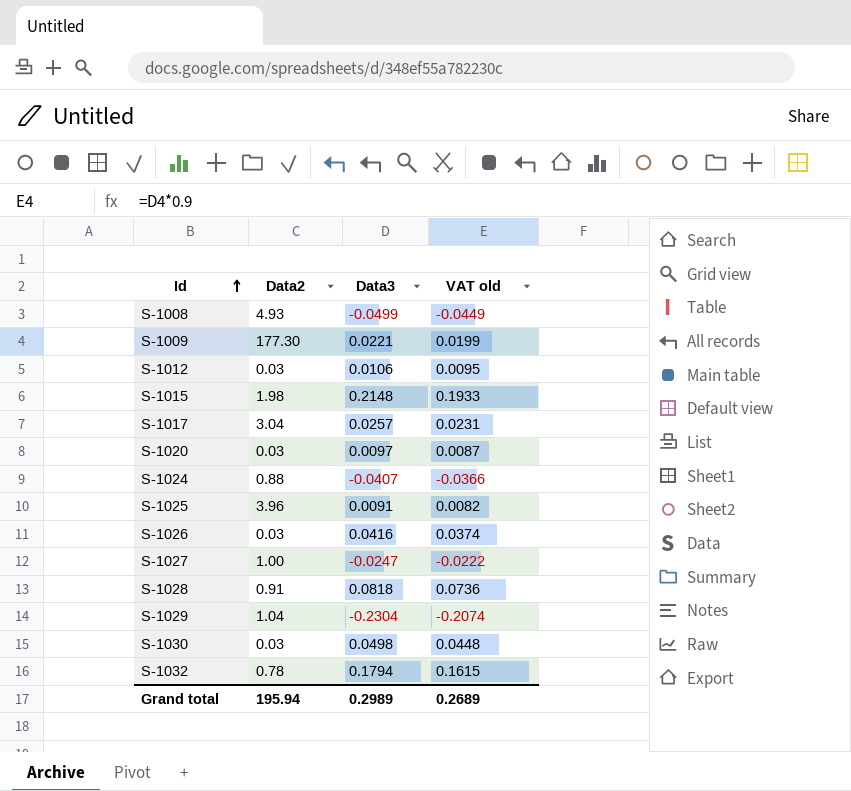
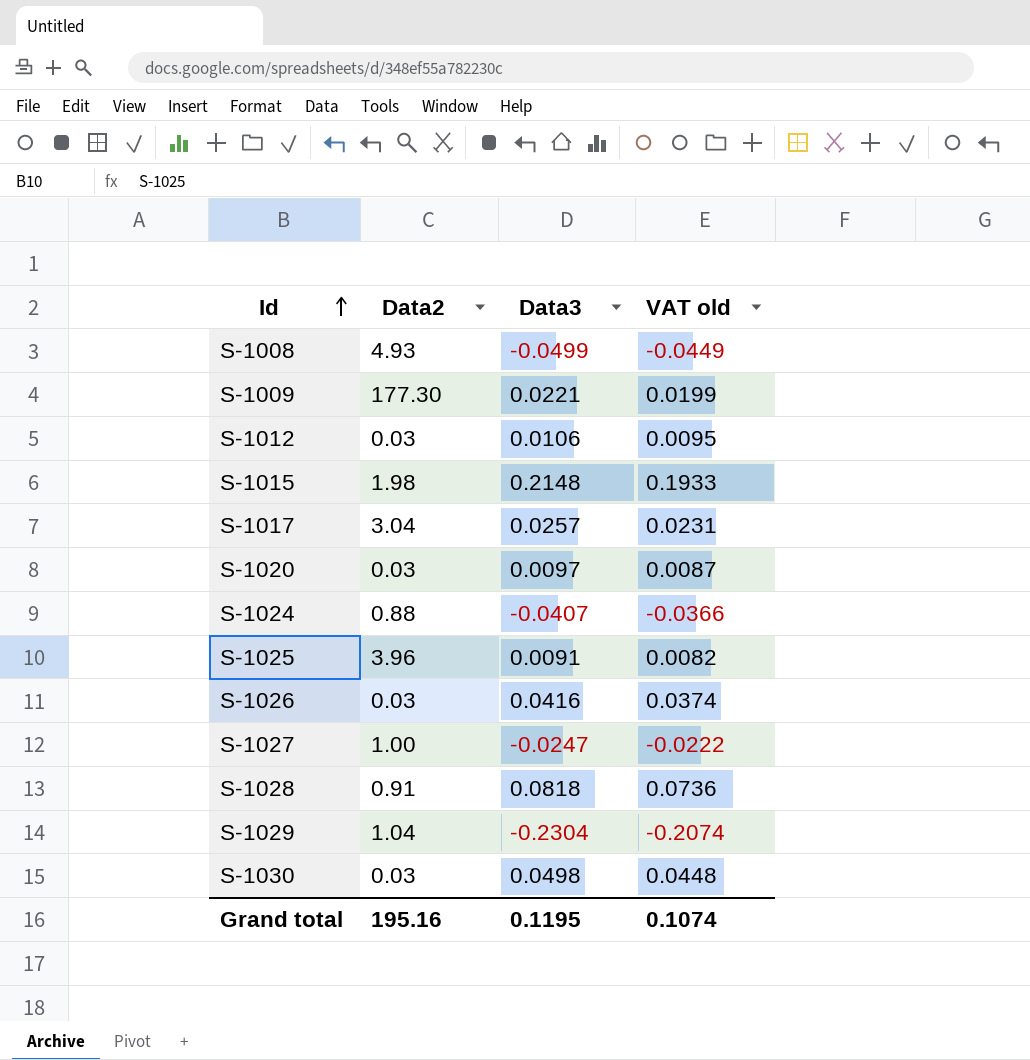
row S-1032: 0.78 | 0.1794 | 0.1615 -> none
Grand total | Data2: 195.94 -> 195.16
Grand total | Data3: 0.2989 -> 0.1195
Grand total | VAT old: 0.2689 -> 0.1074

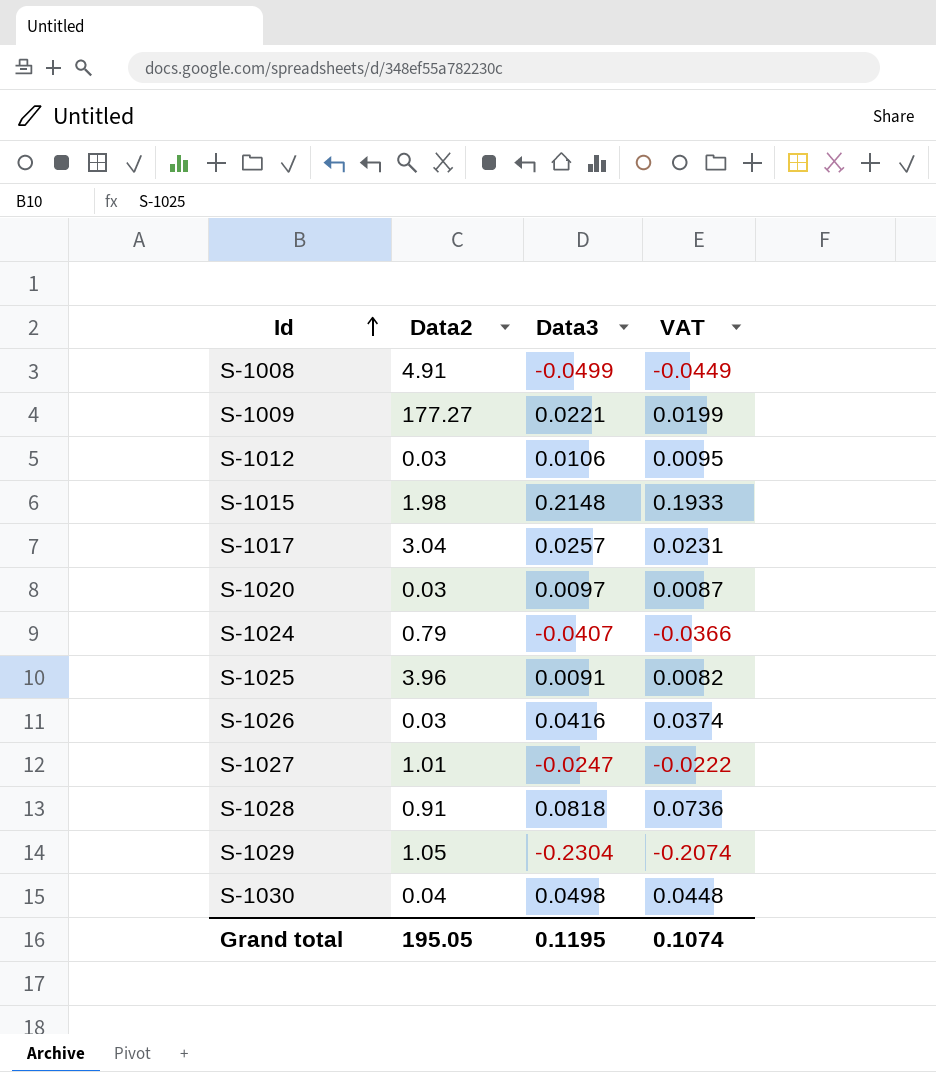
column name: VAT old -> VAT
S-1008 | Data2: 4.93 -> 4.91
S-1009 | Data2: 177.30 -> 177.27
S-1024 | Data2: 0.88 -> 0.79
S-1027 | Data2: 1.00 -> 1.01
S-1029 | Data2: 1.04 -> 1.05
S-1030 | Data2: 0.03 -> 0.04
Grand total | Data2: 195.16 -> 195.05

